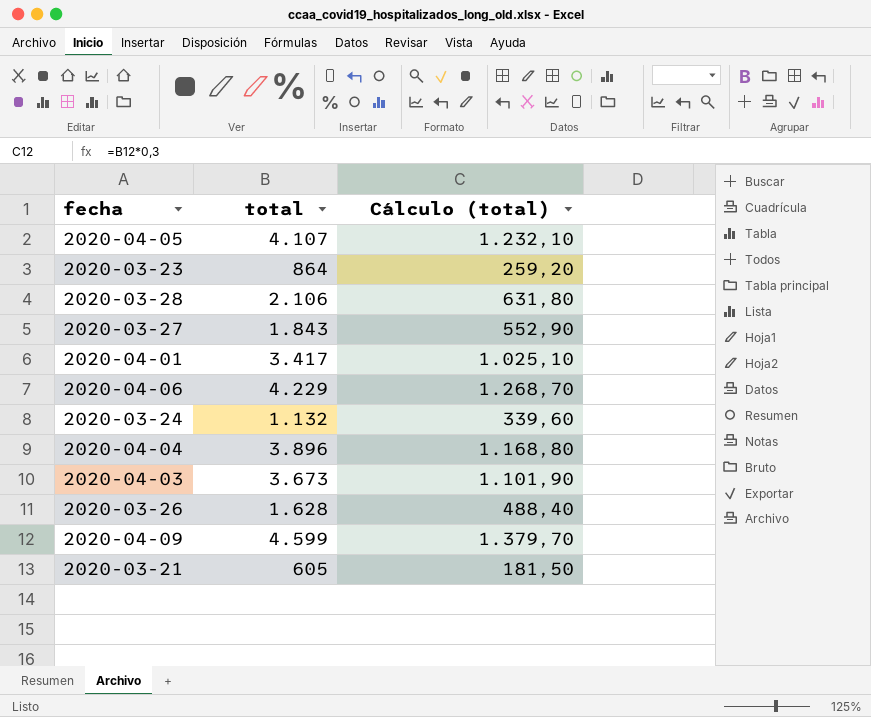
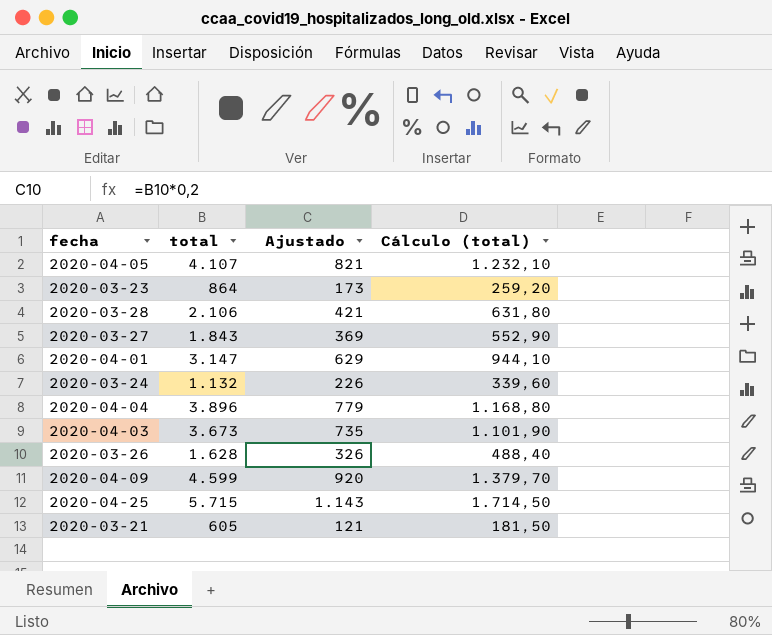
column Ajustado | formula: none -> [total] * 0,2
row 2020-04-06: 4.229 | 1.268,70 -> none
2020-04-01 | total: 3.417 -> 3.147
2020-04-01 | Cálculo (total): 1.025,10 -> 944,10
row 2020-04-25: none -> 5.715 | 1.143 | 1.714,50

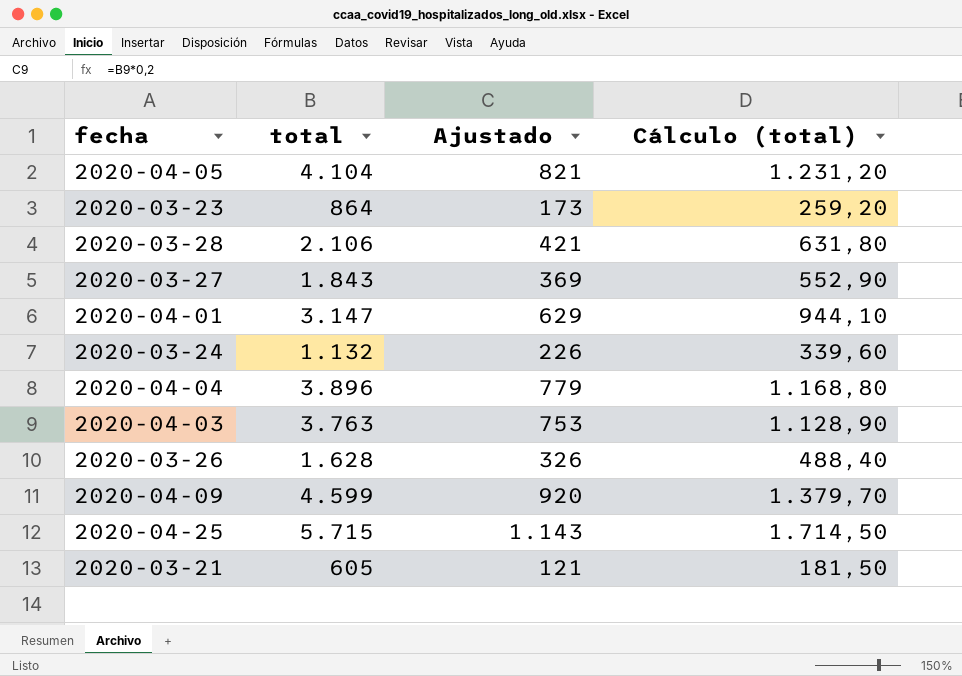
2020-04-05 | total: 4.107 -> 4.104
2020-04-05 | Cálculo (total): 1.232,10 -> 1.231,20
2020-04-03 | total: 3.673 -> 3.763
2020-04-03 | Ajustado: 735 -> 753
2020-04-03 | Cálculo (total): 1.101,90 -> 1.128,90

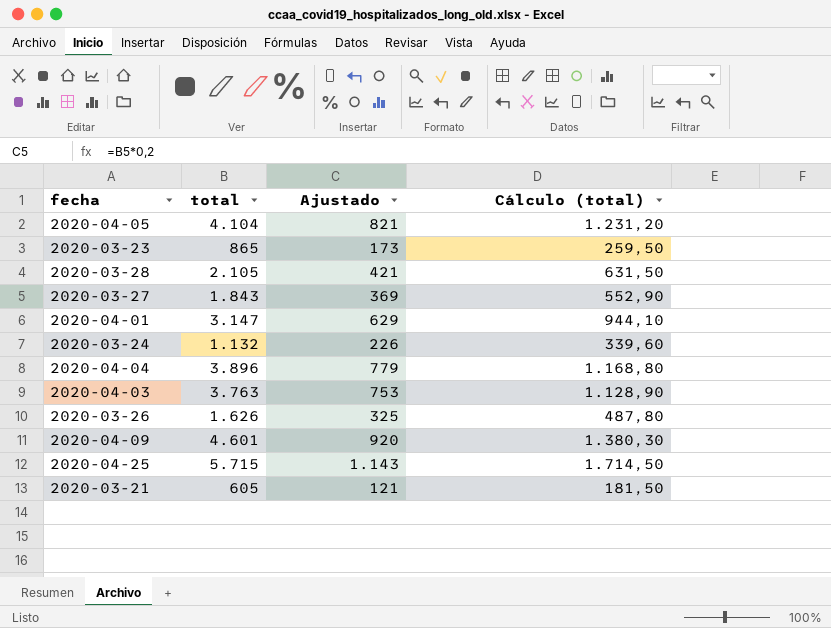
2020-03-23 | total: 864 -> 865
2020-03-23 | Cálculo (total): 259,20 -> 259,50
2020-03-28 | total: 2.106 -> 2.105
2020-03-28 | Cálculo (total): 631,80 -> 631,50
2020-03-26 | total: 1.628 -> 1.626
2020-03-26 | Ajustado: 326 -> 325
2020-03-26 | Cálculo (total): 488,40 -> 487,80
2020-04-09 | total: 4.599 -> 4.601
2020-04-09 | Cálculo (total): 1.379,70 -> 1.380,30

